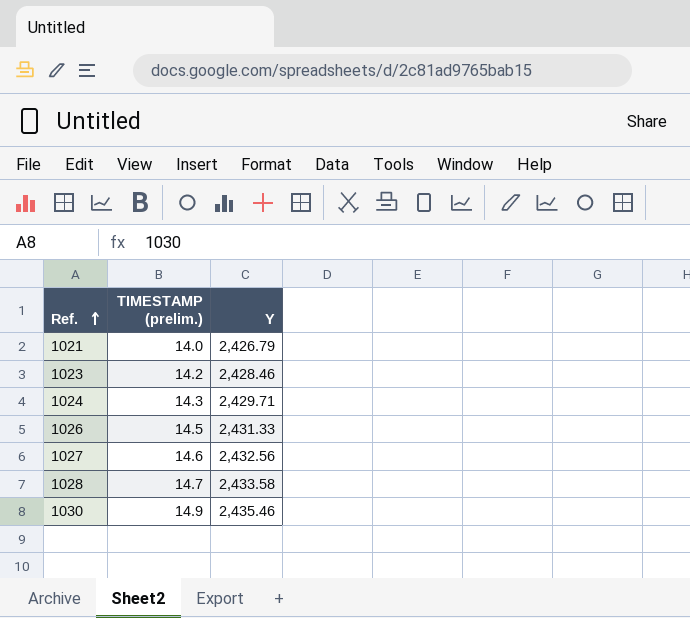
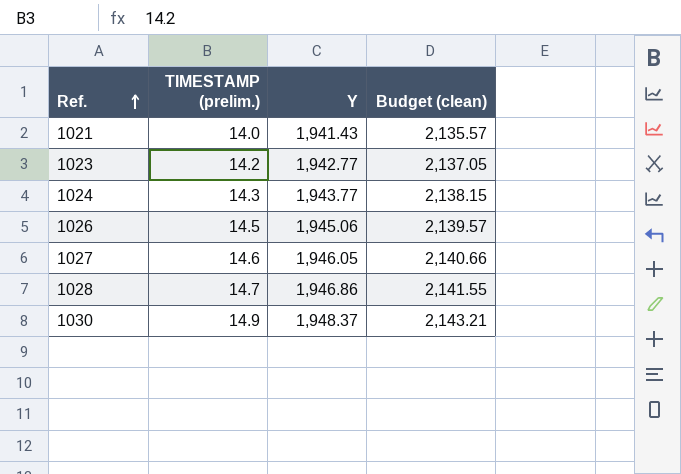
column Budget (clean) | formula: none -> [Y] * 1.1
1021 | Y: 2,426.79 -> 1,941.43
1023 | Y: 2,428.46 -> 1,942.77
1024 | Y: 2,429.71 -> 1,943.77
1026 | Y: 2,431.33 -> 1,945.06
1027 | Y: 2,432.56 -> 1,946.05
1028 | Y: 2,433.58 -> 1,946.86
1030 | Y: 2,435.46 -> 1,948.37

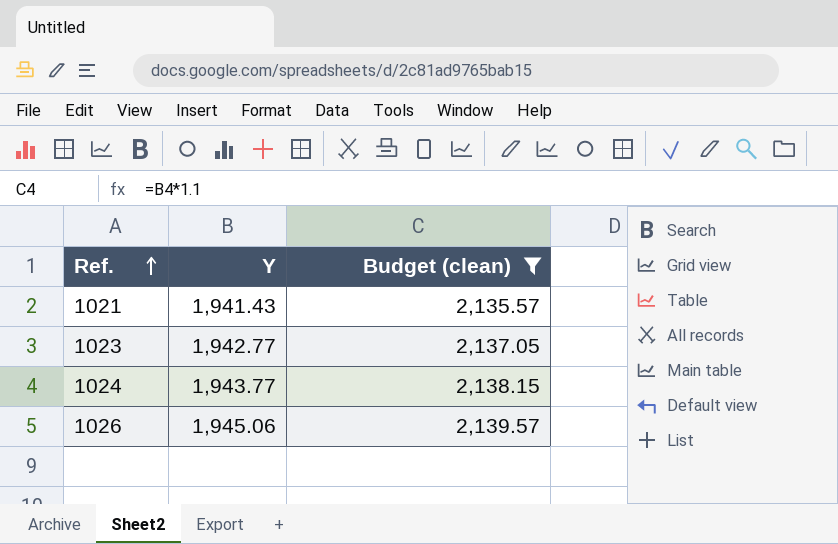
filter: none -> Budget (clean) <= 2,139.57
column TIMESTAMP (prelim.) | position: 2 -> none

